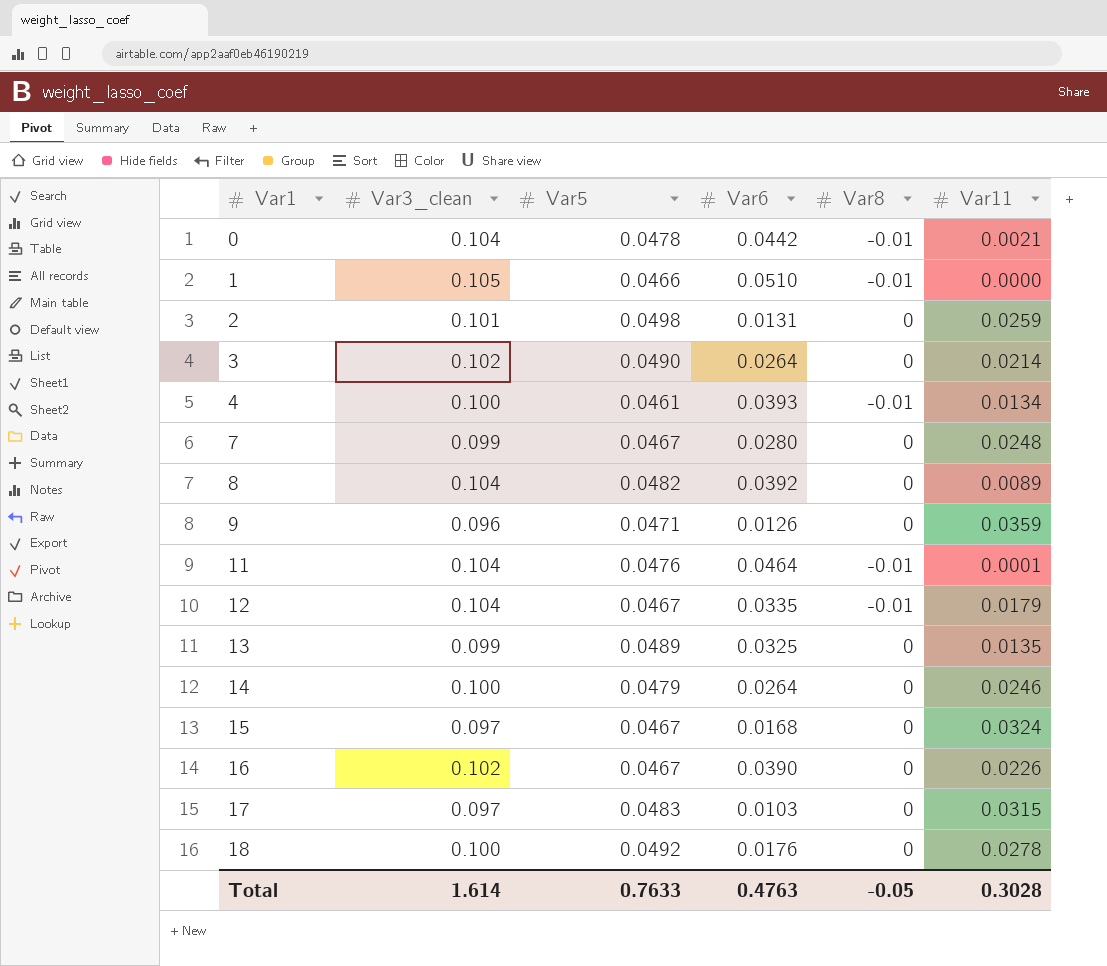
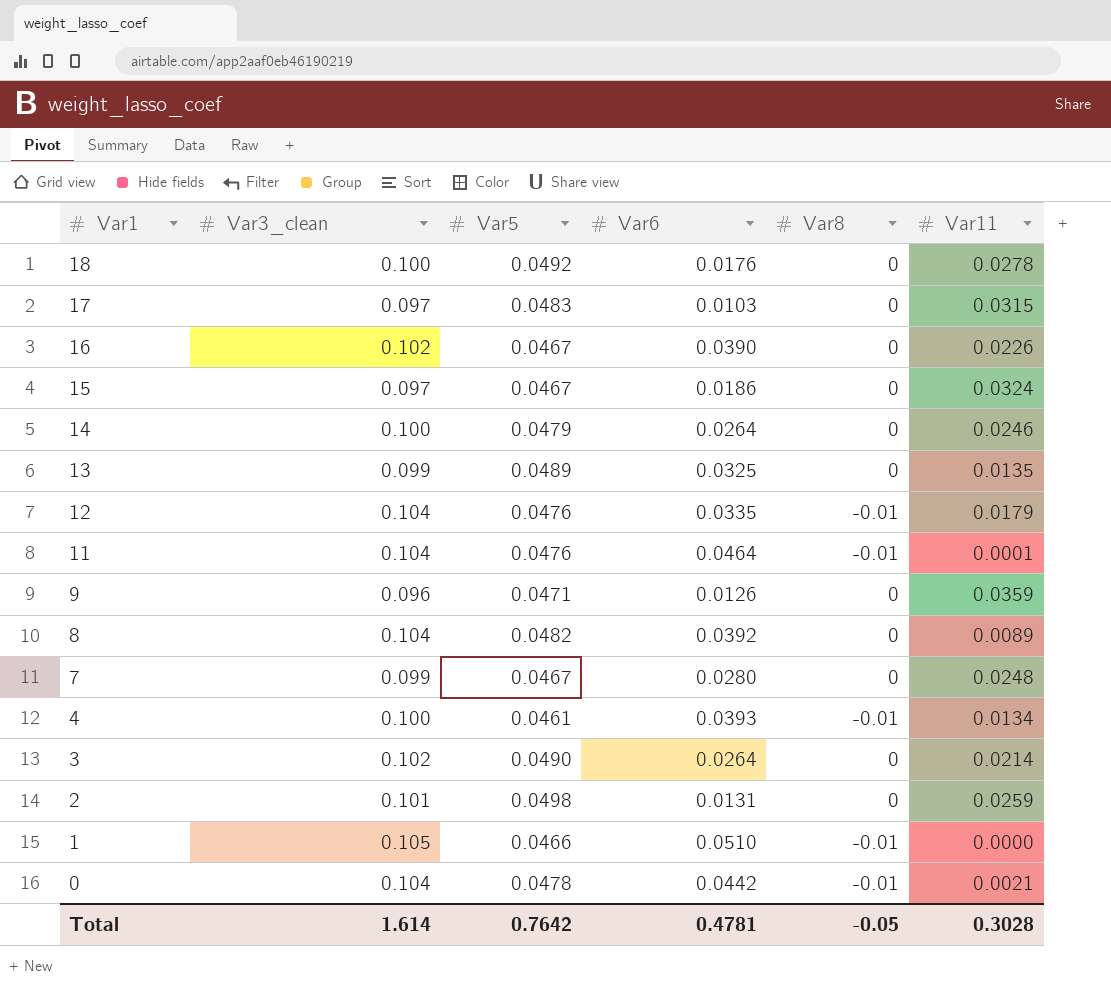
row order: Var1 ascending -> Var1 descending
15 | Var6: 0.0168 -> 0.0186
12 | Var5: 0.0467 -> 0.0476
Total | Var5: 0.7633 -> 0.7642
Total | Var6: 0.4763 -> 0.4781

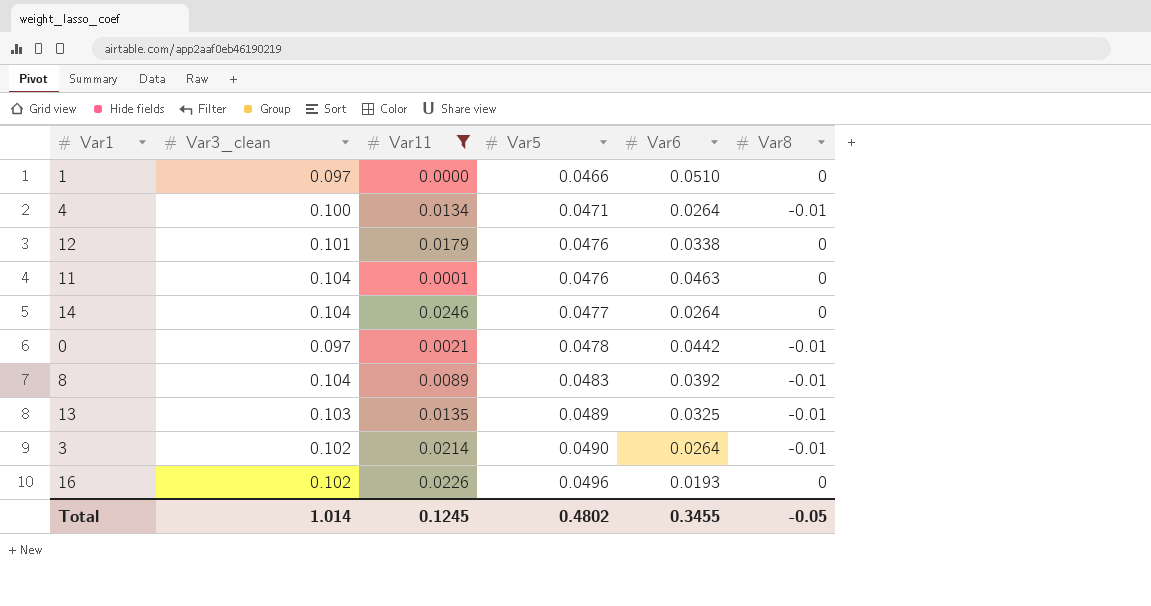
filter: none -> Var11 <= 0.0246
row order: Var1 descending -> Var5 ascending
column Var11 | position: 6 -> 3
1 | Var3_clean: 0.105 -> 0.097
1 | Var8: -0.01 -> 0
4 | Var5: 0.0461 -> 0.0471
4 | Var6: 0.0393 -> 0.0264
12 | Var3_clean: 0.104 -> 0.101
12 | Var6: 0.0335 -> 0.0338
12 | Var8: -0.01 -> 0
11 | Var6: 0.0464 -> 0.0463
11 | Var8: -0.01 -> 0
14 | Var3_clean: 0.100 -> 0.104
14 | Var5: 0.0479 -> 0.0477
0 | Var3_clean: 0.104 -> 0.097
8 | Var5: 0.0482 -> 0.0483
8 | Var8: 0 -> -0.01
13 | Var3_clean: 0.099 -> 0.103
13 | Var8: 0 -> -0.01
3 | Var8: 0 -> -0.01
16 | Var5: 0.0467 -> 0.0496
16 | Var6: 0.0390 -> 0.0193
Total | Var3_clean: 1.614 -> 1.014
Total | Var11: 0.3028 -> 0.1245
Total | Var5: 0.7642 -> 0.4802
Total | Var6: 0.4781 -> 0.3455

